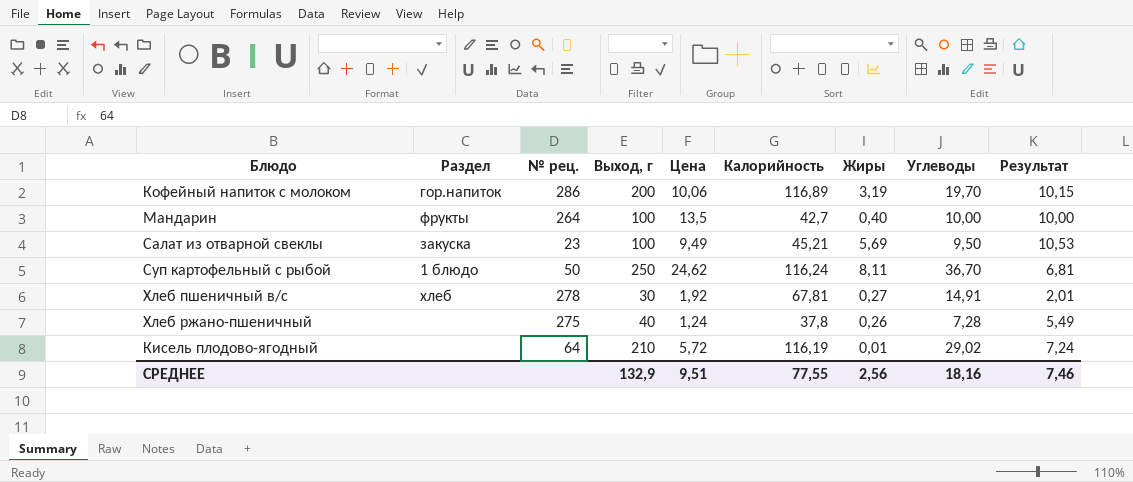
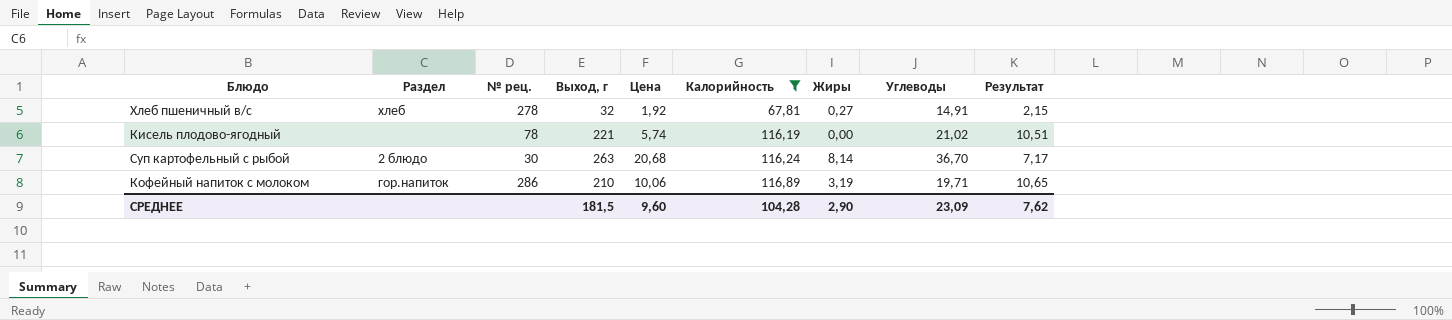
filter: none -> Калорийность >= 67,81
row order: none -> Калорийность ascending
Хлеб пшеничный в/с | Выход, г: 30 -> 32
Хлеб пшеничный в/с | Результат: 2,01 -> 2,15
Кисель плодово-ягодный | № рец.: 64 -> 78
Кисель плодово-ягодный | Выход, г: 210 -> 221
Кисель плодово-ягодный | Цена: 5,72 -> 5,74
Кисель плодово-ягодный | Жиры: 0,01 -> 0,00
Кисель плодово-ягодный | Углеводы: 29,02 -> 21,02
Кисель плодово-ягодный | Результат: 7,24 -> 10,51
Суп картофельный с рыбой | Раздел: 1 блюдо -> 2 блюдо
Суп картофельный с рыбой | № рец.: 50 -> 30
Суп картофельный с рыбой | Выход, г: 250 -> 263
Суп картофельный с рыбой | Цена: 24,62 -> 20,68
Суп картофельный с рыбой | Жиры: 8,11 -> 8,14
Суп картофельный с рыбой | Результат: 6,81 -> 7,17
Кофейный напиток с молоком | Выход, г: 200 -> 210
Кофейный напиток с молоком | Углеводы: 19,70 -> 19,71
Кофейный напиток с молоком | Результат: 10,15 -> 10,65
СРЕДНЕЕ | Выход, г: 132,9 -> 181,5
СРЕДНЕЕ | Цена: 9,51 -> 9,60
СРЕДНЕЕ | Калорийность: 77,55 -> 104,28
СРЕДНЕЕ | Жиры: 2,56 -> 2,90
СРЕДНЕЕ | Углеводы: 18,16 -> 23,09
СРЕДНЕЕ | Результат: 7,46 -> 7,62

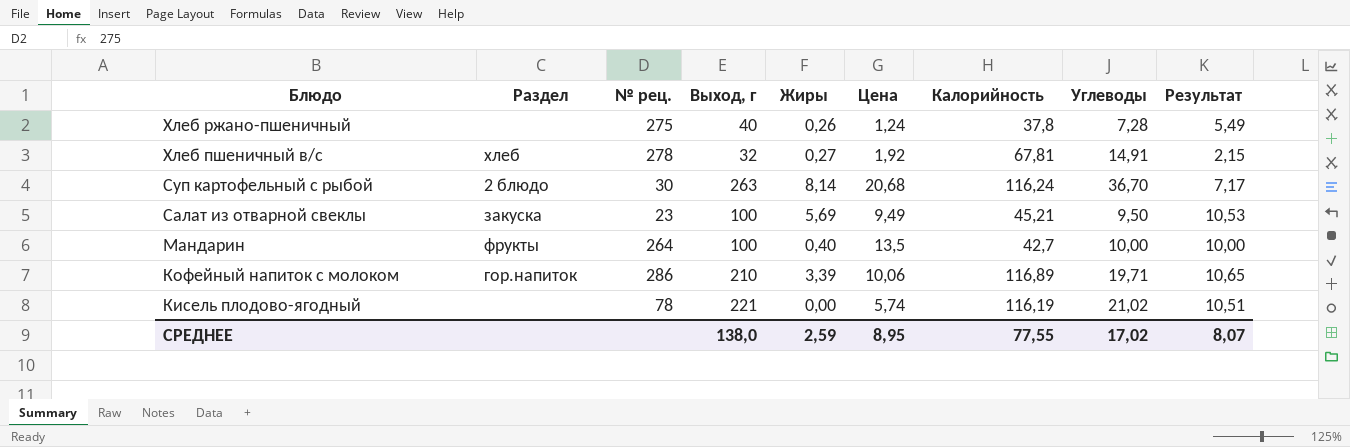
filter: Калорийность >= 67,81 -> none
row order: Калорийность ascending -> Блюдо descending
column Жиры | position: 7 -> 5
Кофейный напиток с молоком | Жиры: 3,19 -> 3,39
СРЕДНЕЕ | Выход, г: 181,5 -> 138,0
СРЕДНЕЕ | Жиры: 2,90 -> 2,59
СРЕДНЕЕ | Цена: 9,60 -> 8,95
СРЕДНЕЕ | Калорийность: 104,28 -> 77,55
СРЕДНЕЕ | Углеводы: 23,09 -> 17,02
СРЕДНЕЕ | Результат: 7,62 -> 8,07

